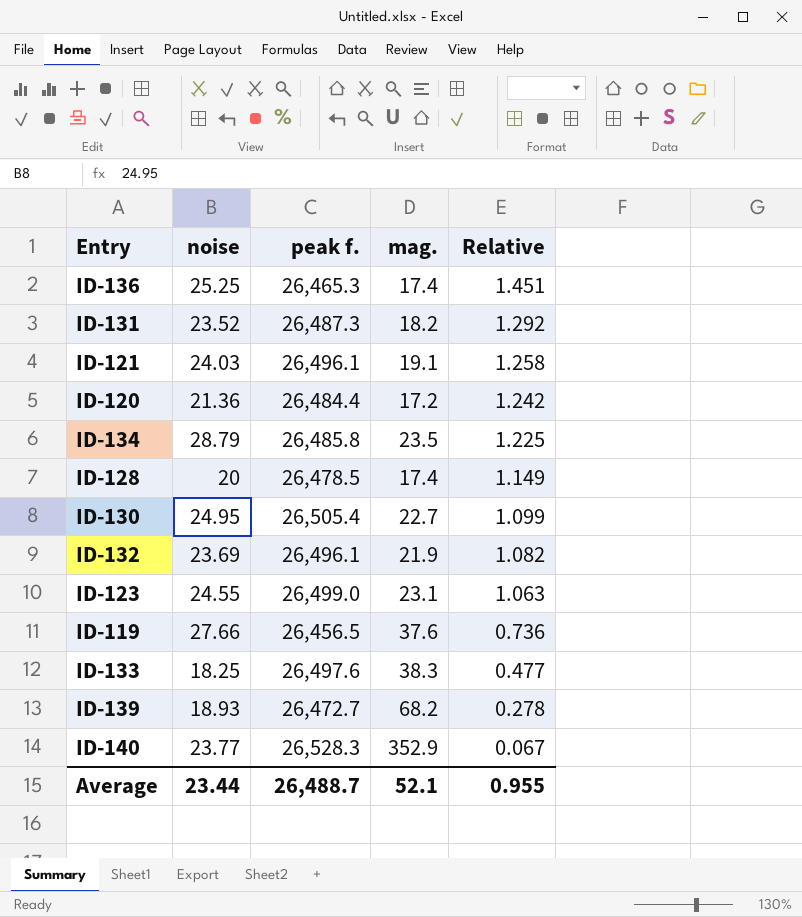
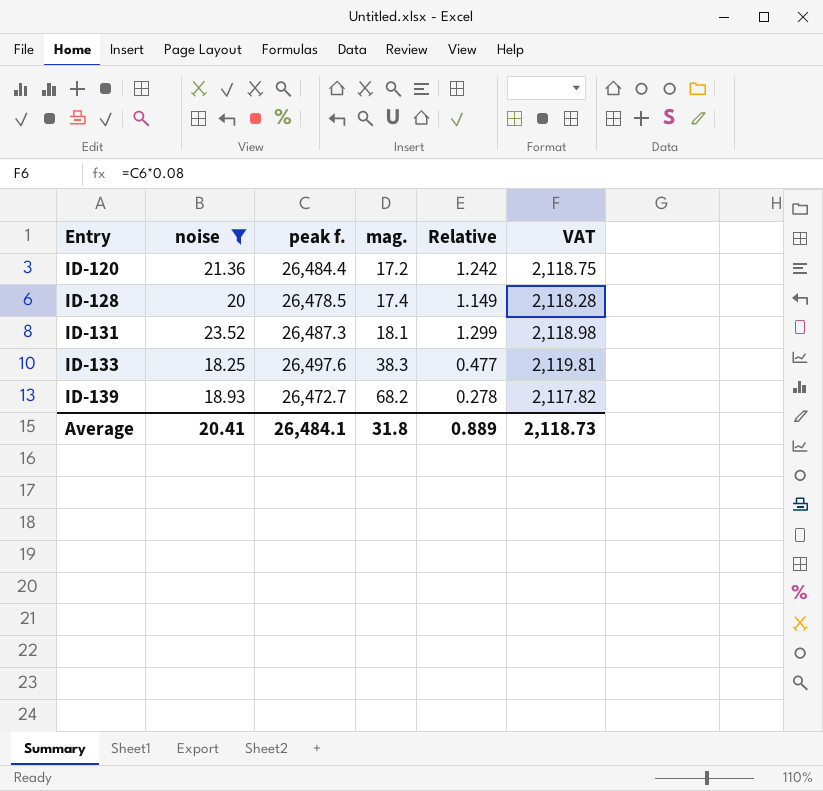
filter: none -> noise <= 23.52
row order: Relative descending -> Entry ascending
column VAT | formula: none -> [peak f.] * 0.08
ID-131 | mag.: 18.2 -> 18.1
ID-131 | Relative: 1.292 -> 1.299
Average | noise: 23.44 -> 20.41
Average | peak f.: 26,488.7 -> 26,484.1
Average | mag.: 52.1 -> 31.8
Average | Relative: 0.955 -> 0.889

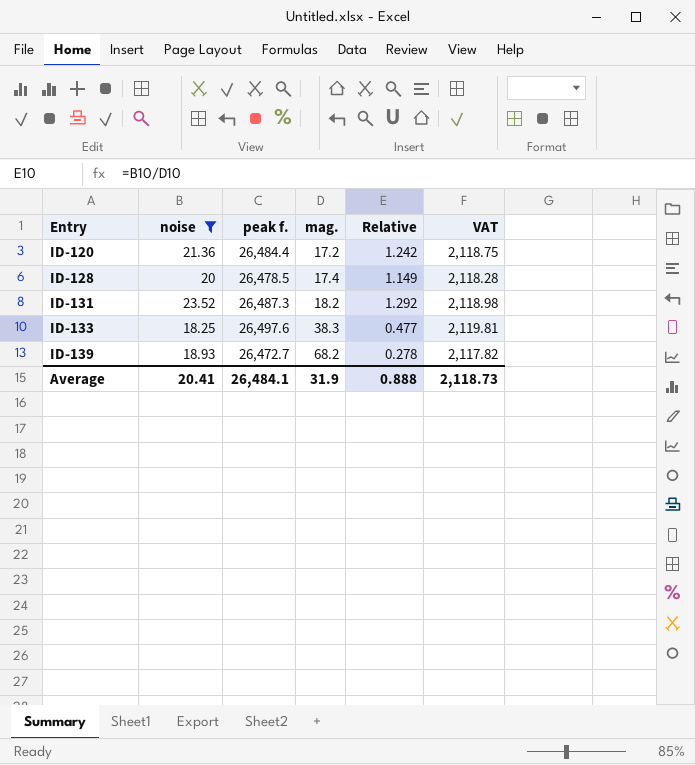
ID-131 | mag.: 18.1 -> 18.2
ID-131 | Relative: 1.299 -> 1.292
Average | mag.: 31.8 -> 31.9
Average | Relative: 0.889 -> 0.888

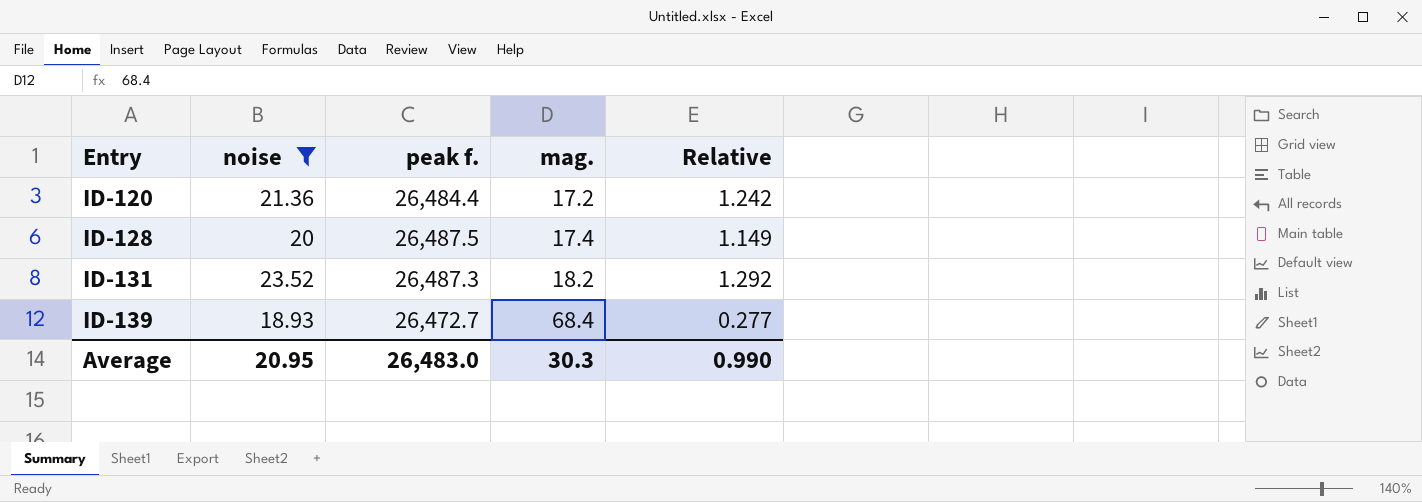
column VAT | formula: [peak f.] * 0.08 -> none
row ID-133: 18.25 | 26,497.6 | 38.3 | 0.477 | 2,119.81 -> none
ID-128 | peak f.: 26,478.5 -> 26,487.5
ID-139 | mag.: 68.2 -> 68.4
ID-139 | Relative: 0.278 -> 0.277
Average | noise: 20.41 -> 20.95
Average | peak f.: 26,484.1 -> 26,483.0
Average | mag.: 31.9 -> 30.3
Average | Relative: 0.888 -> 0.990

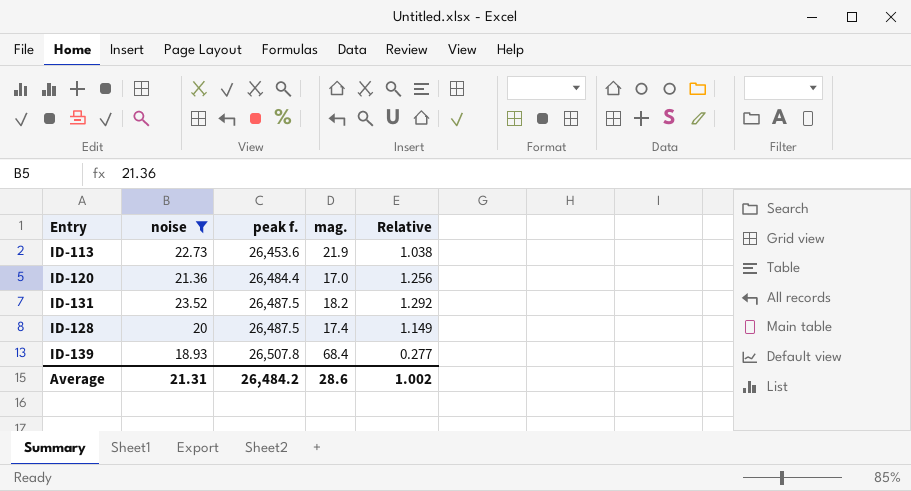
row order: Entry ascending -> peak f. ascending
row ID-113: none -> 22.73 | 26,453.6 | 21.9 | 1.038
ID-120 | mag.: 17.2 -> 17.0
ID-120 | Relative: 1.242 -> 1.256
ID-131 | peak f.: 26,487.3 -> 26,487.5
ID-139 | peak f.: 26,472.7 -> 26,507.8
Average | noise: 20.95 -> 21.31
Average | peak f.: 26,483.0 -> 26,484.2
Average | mag.: 30.3 -> 28.6
Average | Relative: 0.990 -> 1.002

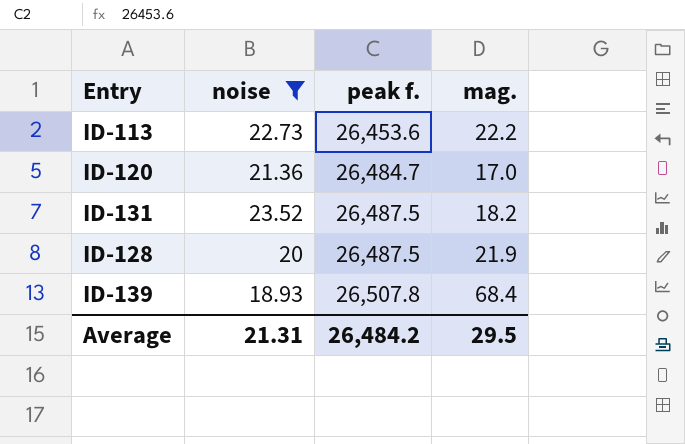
column Relative | formula: [noise] / [mag.] -> none
ID-113 | mag.: 21.9 -> 22.2
ID-120 | peak f.: 26,484.4 -> 26,484.7
ID-128 | mag.: 17.4 -> 21.9
Average | mag.: 28.6 -> 29.5

